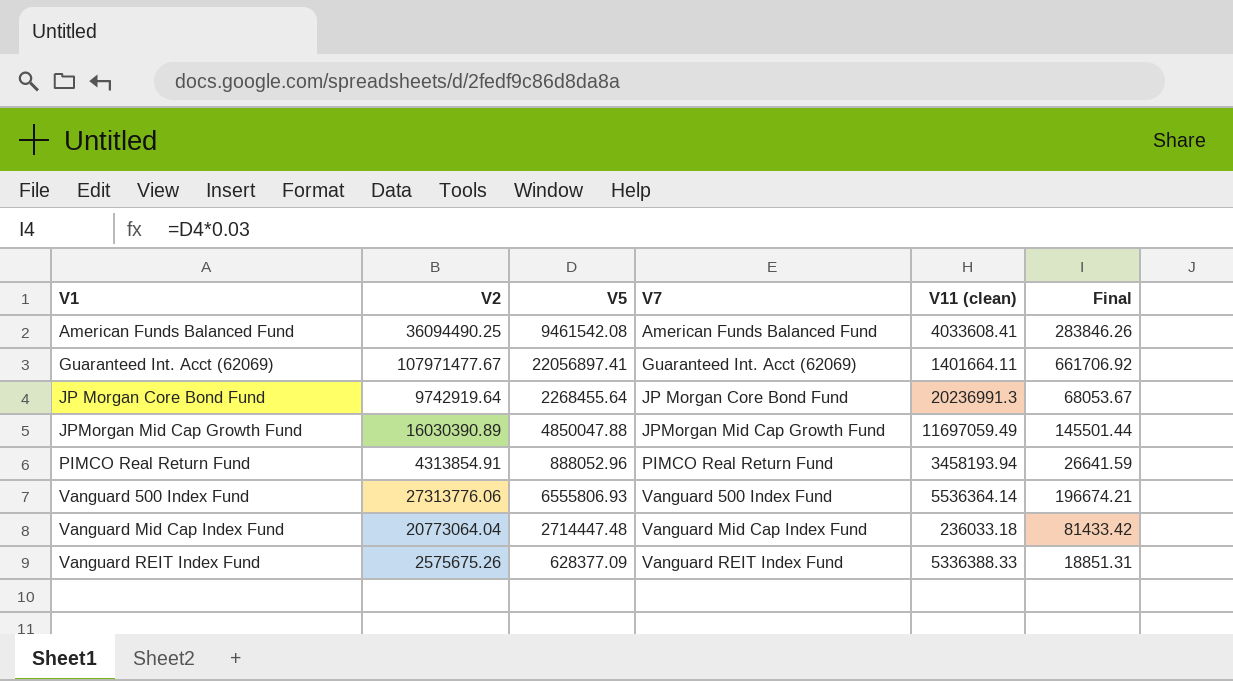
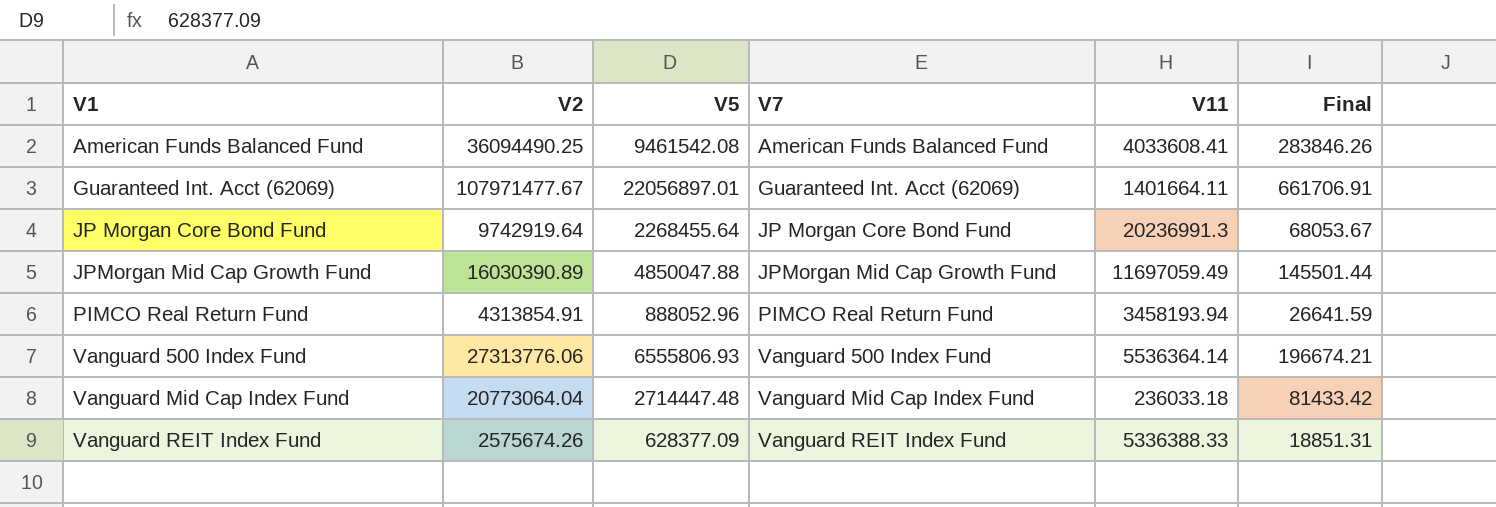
column name: V11 (clean) -> V11
Guaranteed Int. Acct (62069) | V5: 22056897.41 -> 22056897.01
Guaranteed Int. Acct (62069) | Final: 661706.92 -> 661706.91
Vanguard REIT Index Fund | V2: 2575675.26 -> 2575674.26

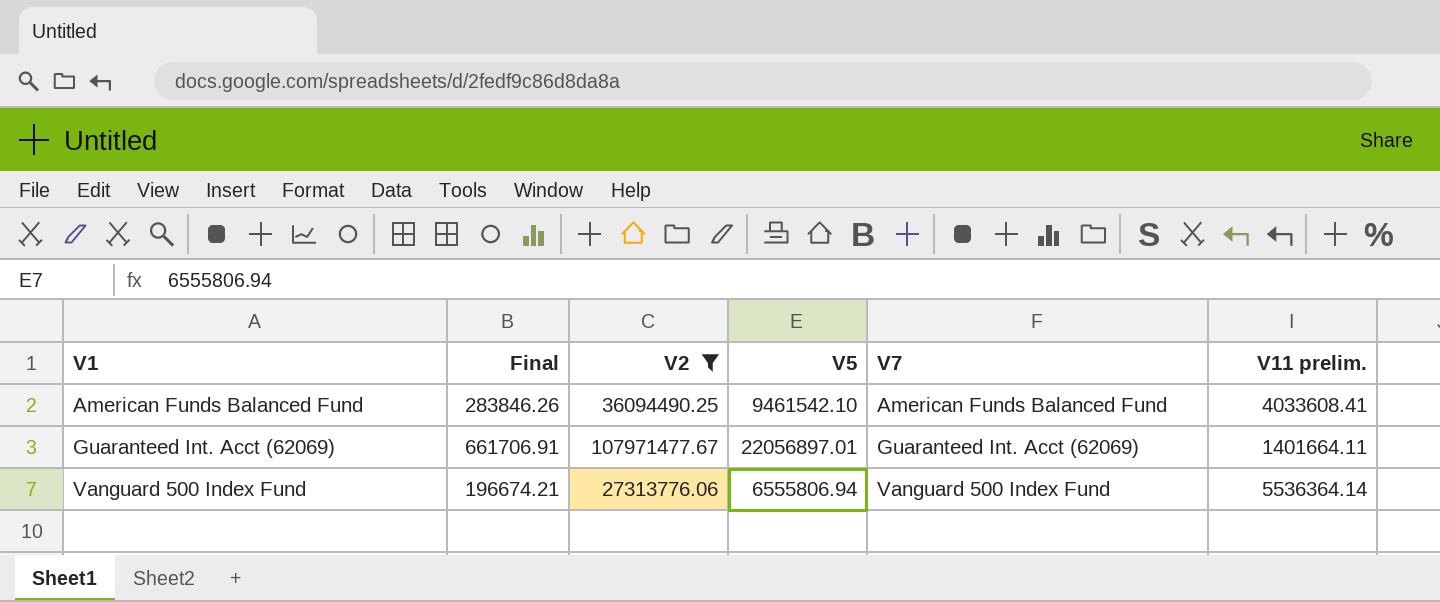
filter: none -> V2 >= 27313776.06
column Final | position: 6 -> 2
column name: V11 -> V11 prelim.
American Funds Balanced Fund | V5: 9461542.08 -> 9461542.10
Vanguard 500 Index Fund | V5: 6555806.93 -> 6555806.94

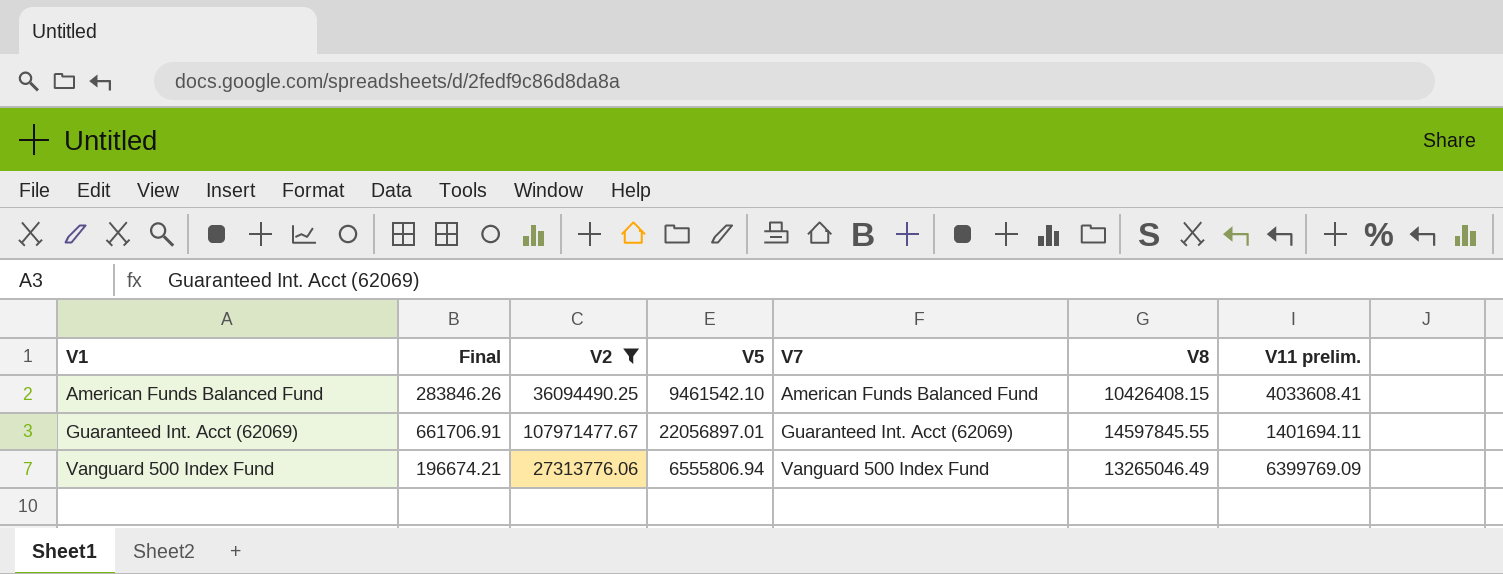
column V8 | position: none -> 6
Guaranteed Int. Acct (62069) | V11 prelim.: 1401664.11 -> 1401694.11
Vanguard 500 Index Fund | V11 prelim.: 5536364.14 -> 6399769.09

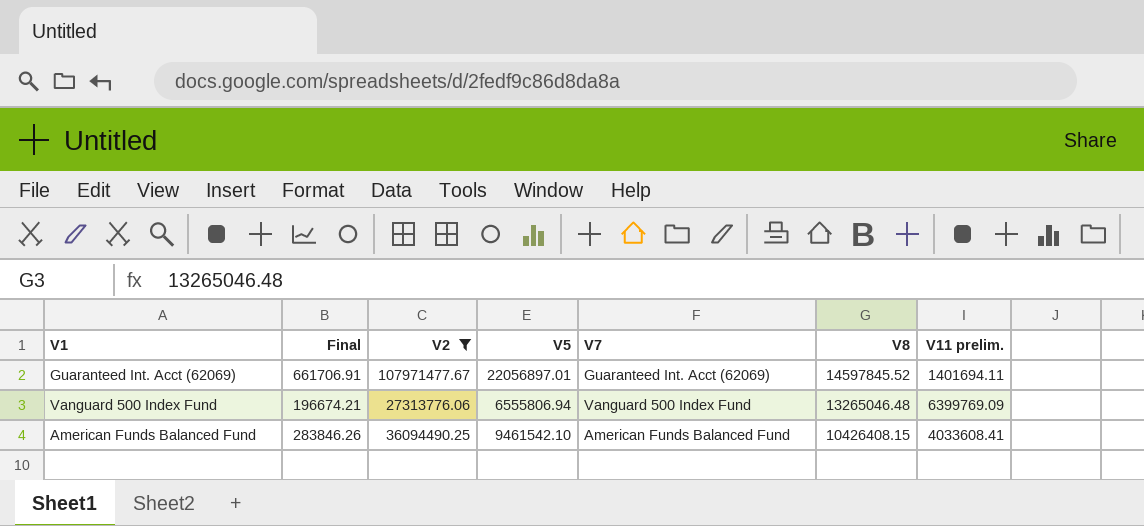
row order: V1 ascending -> V8 descending
Guaranteed Int. Acct (62069) | V8: 14597845.55 -> 14597845.52
Vanguard 500 Index Fund | V8: 13265046.49 -> 13265046.48

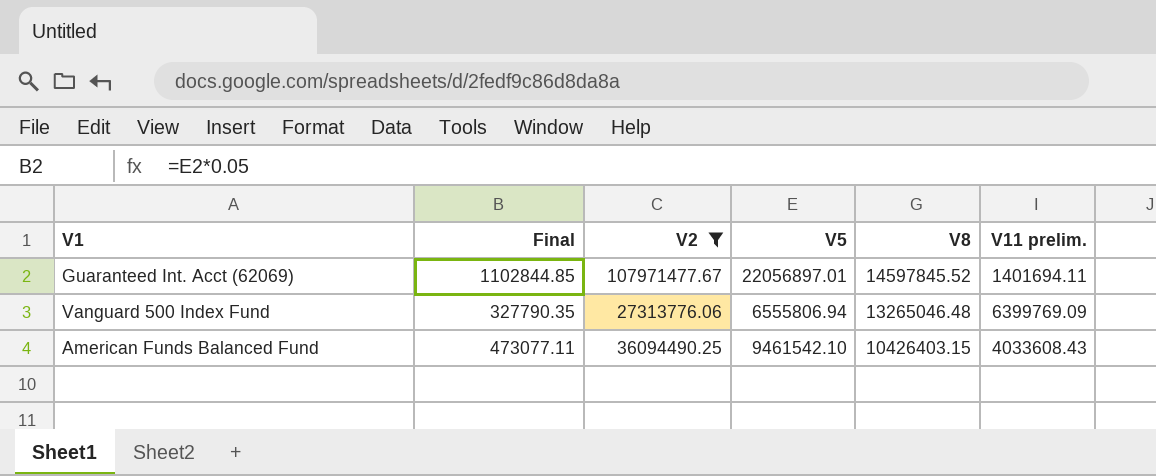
column V7 | position: 5 -> none
column Final | formula: [V5] * 0.03 -> [V5] * 0.05
American Funds Balanced Fund | V8: 10426408.15 -> 10426403.15
American Funds Balanced Fund | V11 prelim.: 4033608.41 -> 4033608.43

